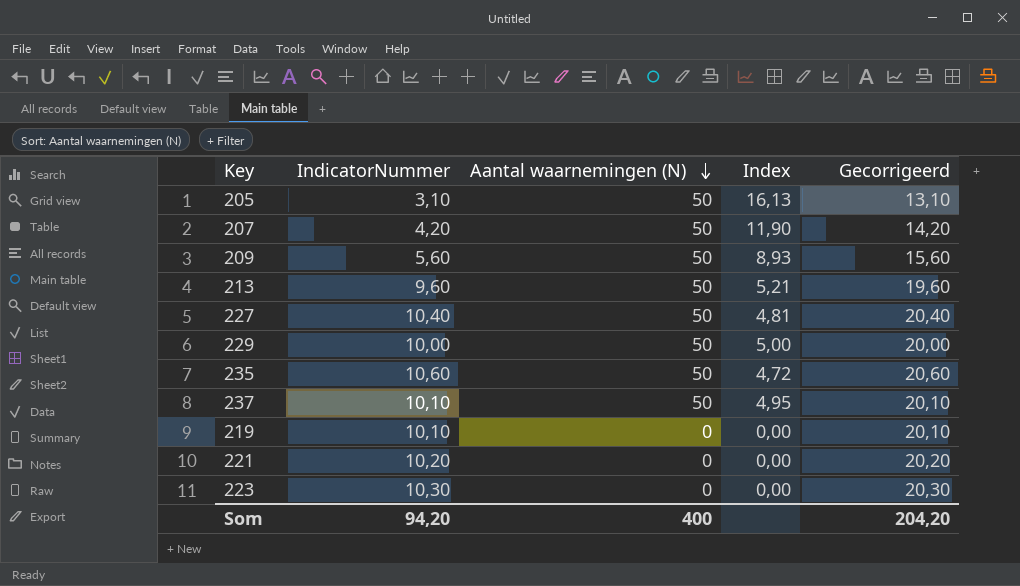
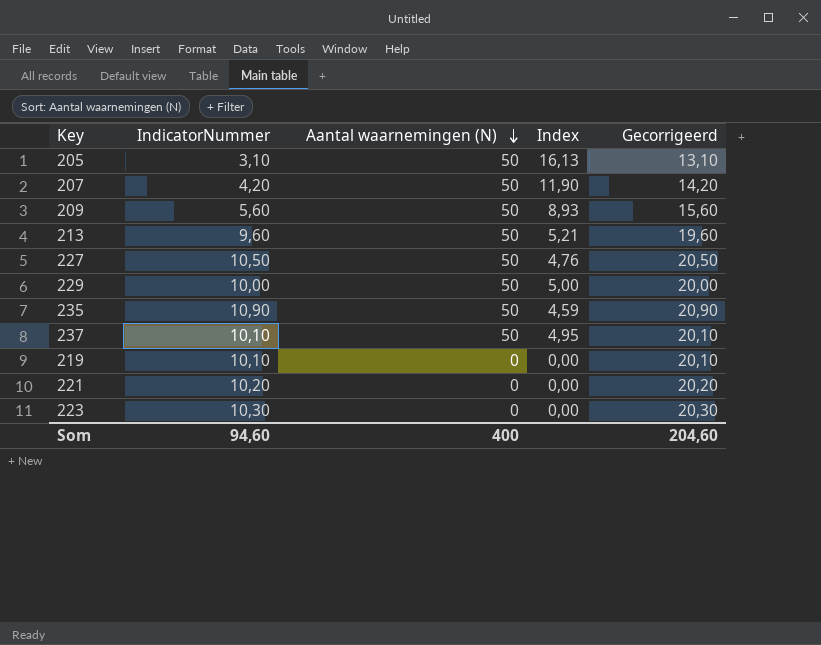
227 | IndicatorNummer: 10,40 -> 10,50
227 | Index: 4,81 -> 4,76
227 | Gecorrigeerd: 20,40 -> 20,50
235 | IndicatorNummer: 10,60 -> 10,90
235 | Index: 4,72 -> 4,59
235 | Gecorrigeerd: 20,60 -> 20,90
Som | IndicatorNummer: 94,20 -> 94,60
Som | Gecorrigeerd: 204,20 -> 204,60

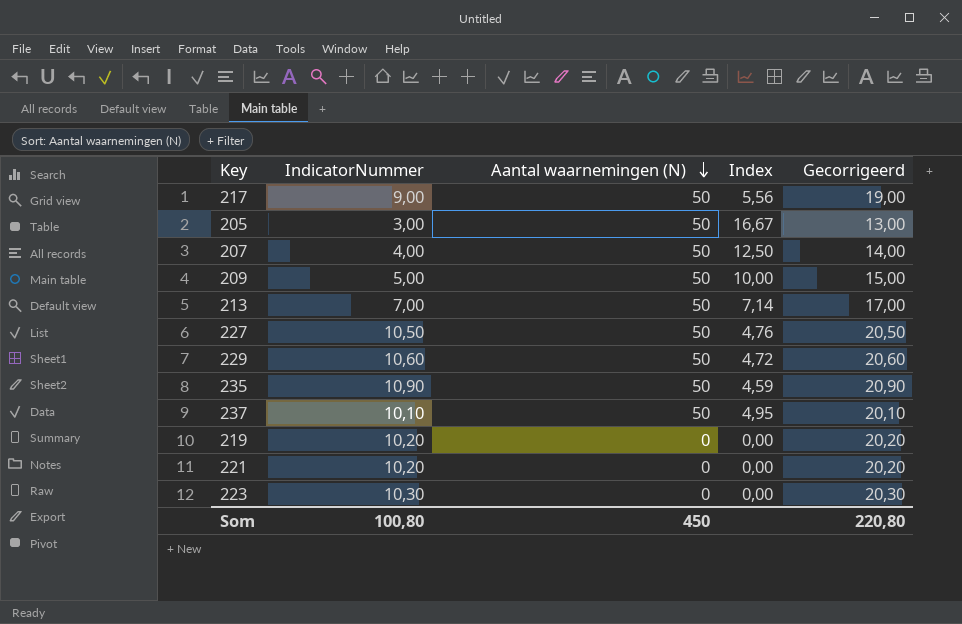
row 217: none -> 9,00 | 50 | 5,56 | 19,00
205 | IndicatorNummer: 3,10 -> 3,00
205 | Index: 16,13 -> 16,67
205 | Gecorrigeerd: 13,10 -> 13,00
207 | IndicatorNummer: 4,20 -> 4,00
207 | Index: 11,90 -> 12,50
207 | Gecorrigeerd: 14,20 -> 14,00
209 | IndicatorNummer: 5,60 -> 5,00
209 | Index: 8,93 -> 10,00
209 | Gecorrigeerd: 15,60 -> 15,00
213 | IndicatorNummer: 9,60 -> 7,00
213 | Index: 5,21 -> 7,14
213 | Gecorrigeerd: 19,60 -> 17,00
229 | IndicatorNummer: 10,00 -> 10,60
229 | Index: 5,00 -> 4,72
229 | Gecorrigeerd: 20,00 -> 20,60
219 | IndicatorNummer: 10,10 -> 10,20
219 | Gecorrigeerd: 20,10 -> 20,20
Som | IndicatorNummer: 94,60 -> 100,80
Som | Aantal waarnemingen (N): 400 -> 450
Som | Gecorrigeerd: 204,60 -> 220,80

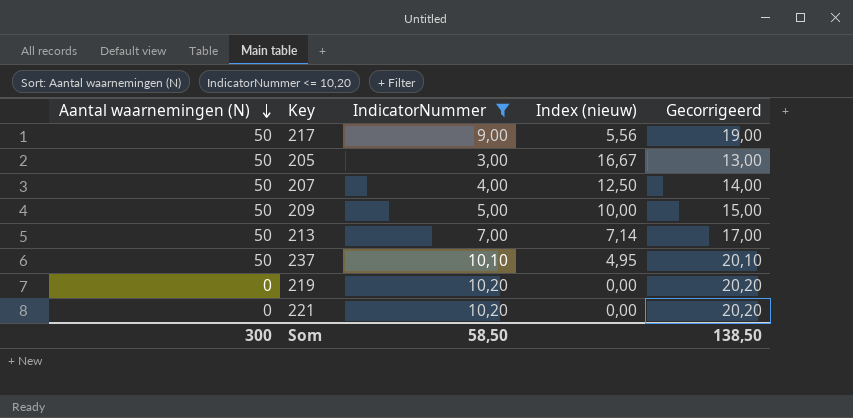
filter: none -> IndicatorNummer <= 10,20
column Aantal waarnemingen (N) | position: 3 -> 1
column name: Index -> Index (nieuw)
Som | Aantal waarnemingen (N): 450 -> 300
Som | IndicatorNummer: 100,80 -> 58,50
Som | Gecorrigeerd: 220,80 -> 138,50

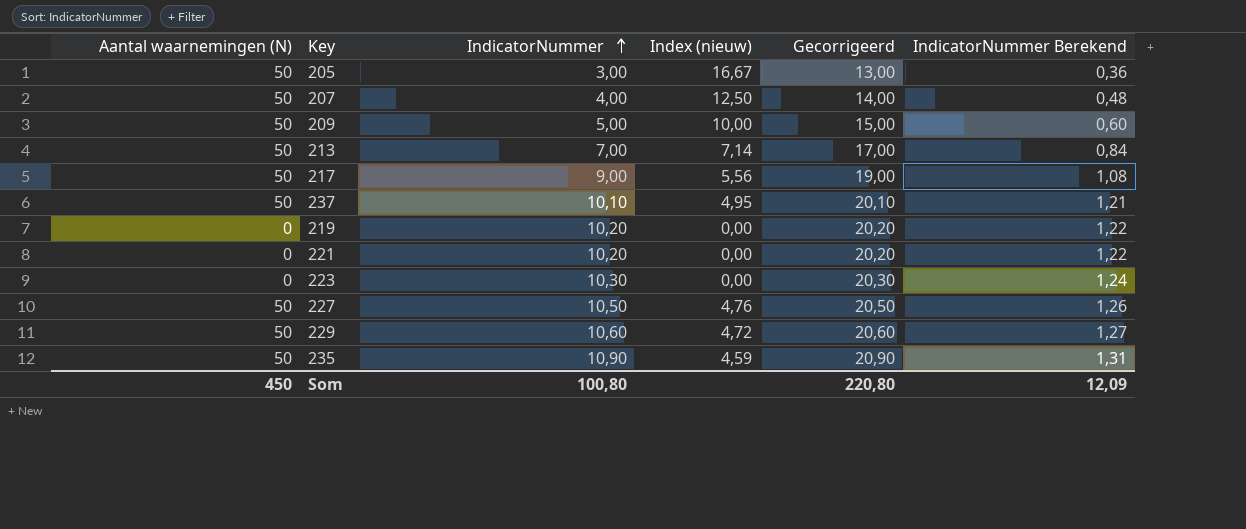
filter: IndicatorNummer <= 10,20 -> none
row order: Aantal waarnemingen (N) descending -> IndicatorNummer ascending
column IndicatorNummer Berekend | formula: none -> [IndicatorNummer] * 0,12
Som | Aantal waarnemingen (N): 300 -> 450
Som | IndicatorNummer: 58,50 -> 100,80
Som | Gecorrigeerd: 138,50 -> 220,80

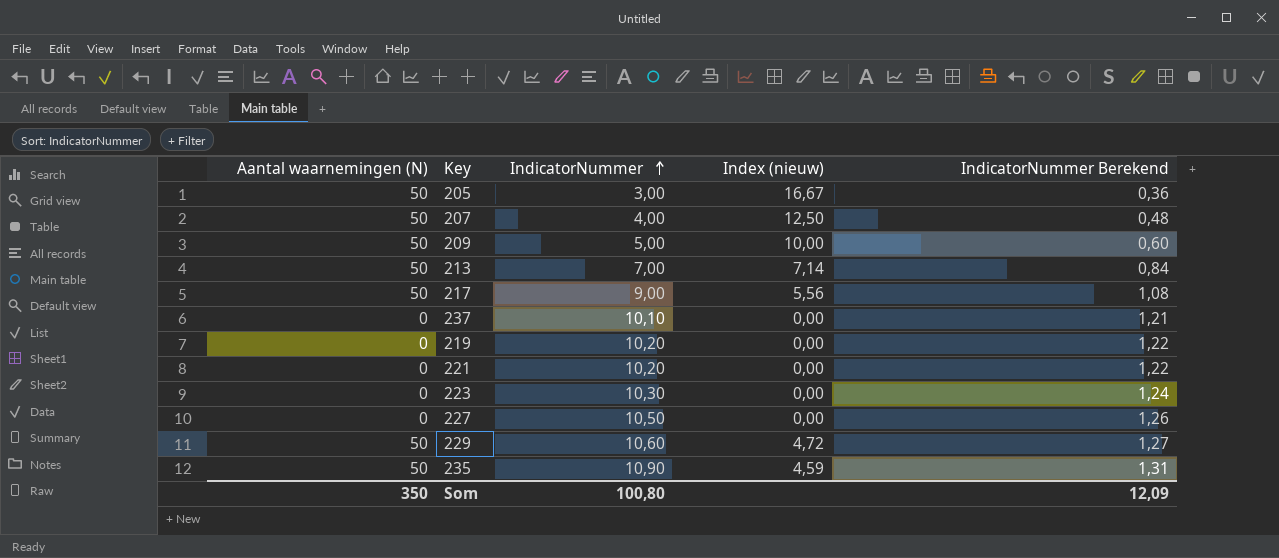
column Gecorrigeerd | formula: [IndicatorNummer] + 10 -> none
237 | Aantal waarnemingen (N): 50 -> 0
237 | Index (nieuw): 4,95 -> 0,00
227 | Aantal waarnemingen (N): 50 -> 0
227 | Index (nieuw): 4,76 -> 0,00
Som | Aantal waarnemingen (N): 450 -> 350

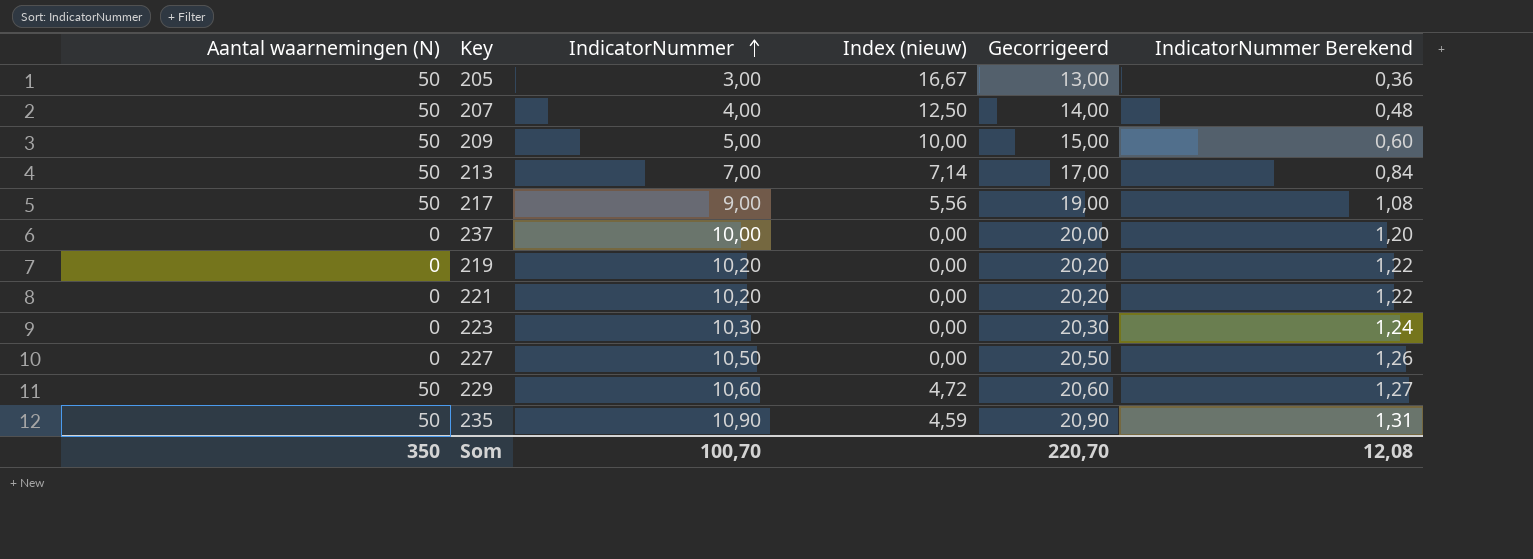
column Gecorrigeerd | formula: none -> [IndicatorNummer] + 10
237 | IndicatorNummer: 10,10 -> 10,00
237 | IndicatorNummer Berekend: 1,21 -> 1,20
Som | IndicatorNummer: 100,80 -> 100,70
Som | IndicatorNummer Berekend: 12,09 -> 12,08

